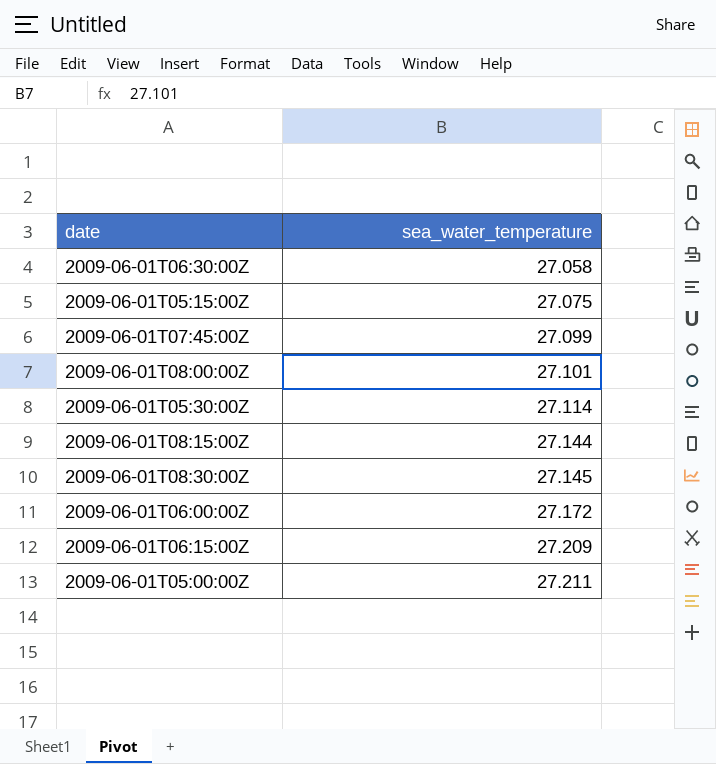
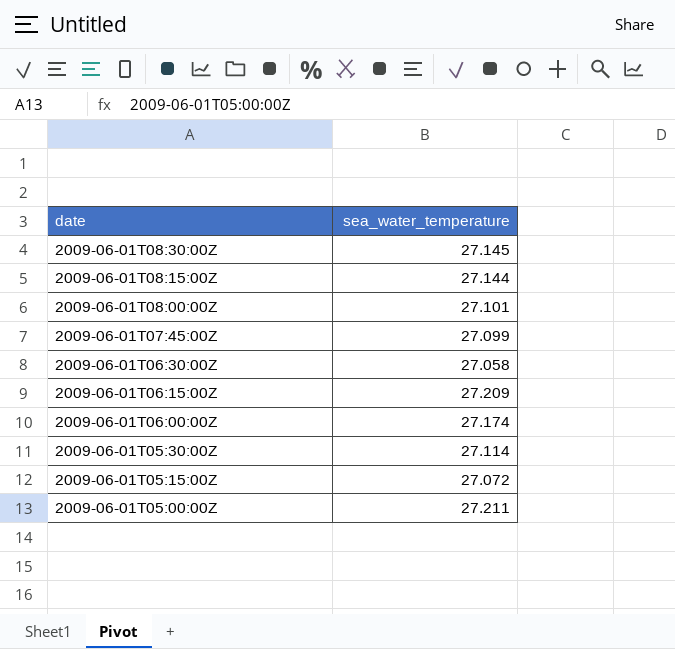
row order: sea_water_temperature ascending -> date descending
2009-06-01T06:00:00Z | sea_water_temperature: 27.172 -> 27.174
2009-06-01T05:15:00Z | sea_water_temperature: 27.075 -> 27.072

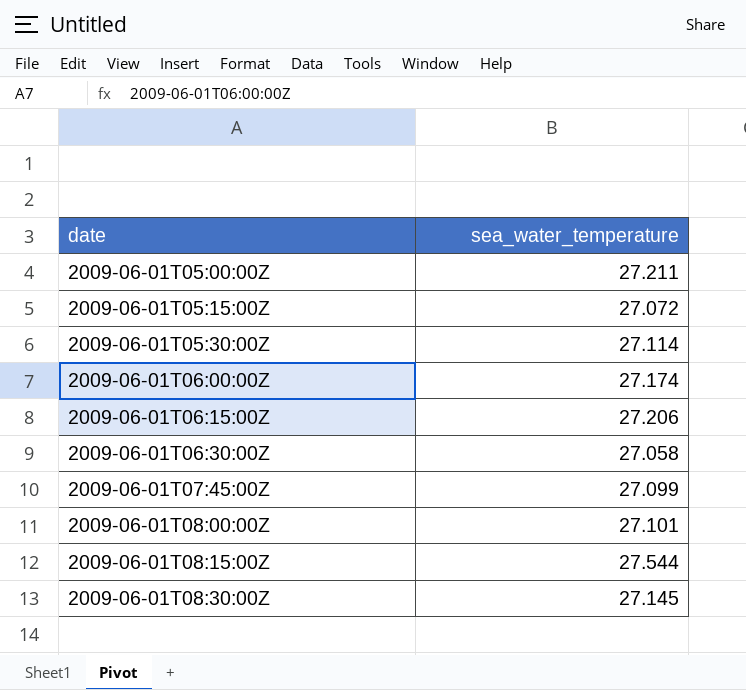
row order: date descending -> date ascending
2009-06-01T06:15:00Z | sea_water_temperature: 27.209 -> 27.206
2009-06-01T08:15:00Z | sea_water_temperature: 27.144 -> 27.544

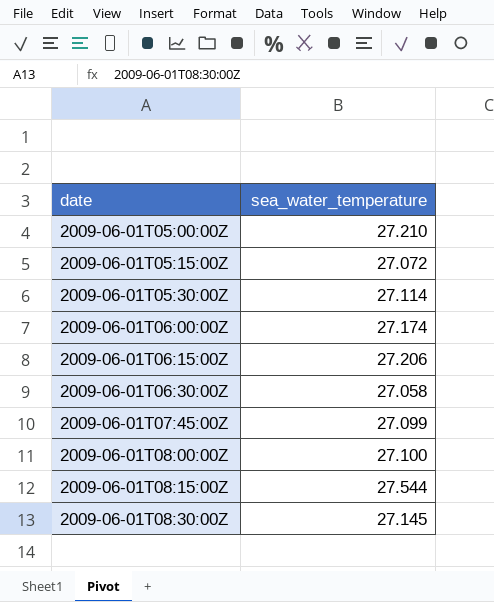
2009-06-01T05:00:00Z | sea_water_temperature: 27.211 -> 27.210
2009-06-01T08:00:00Z | sea_water_temperature: 27.101 -> 27.100

